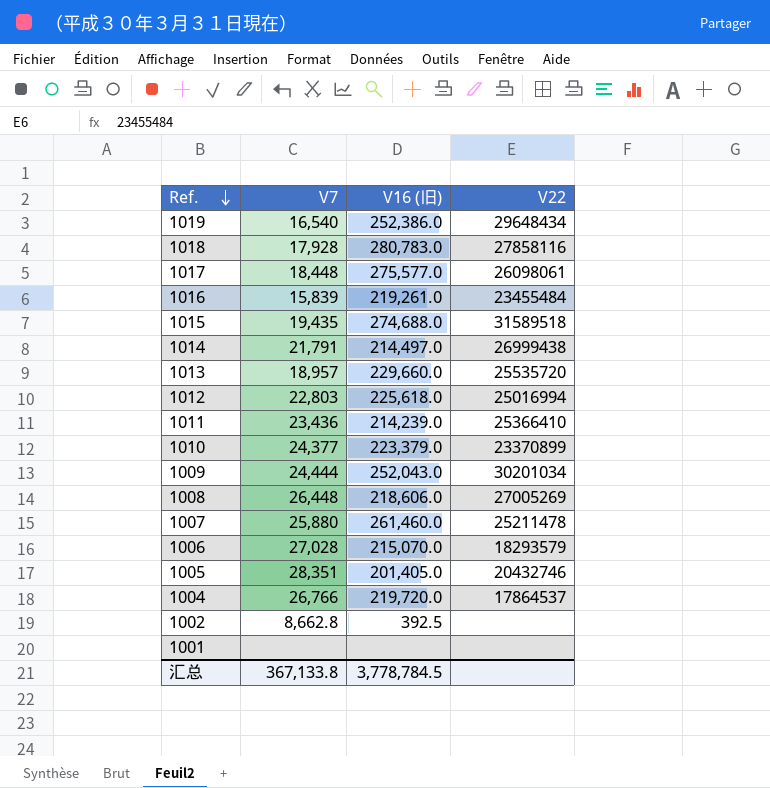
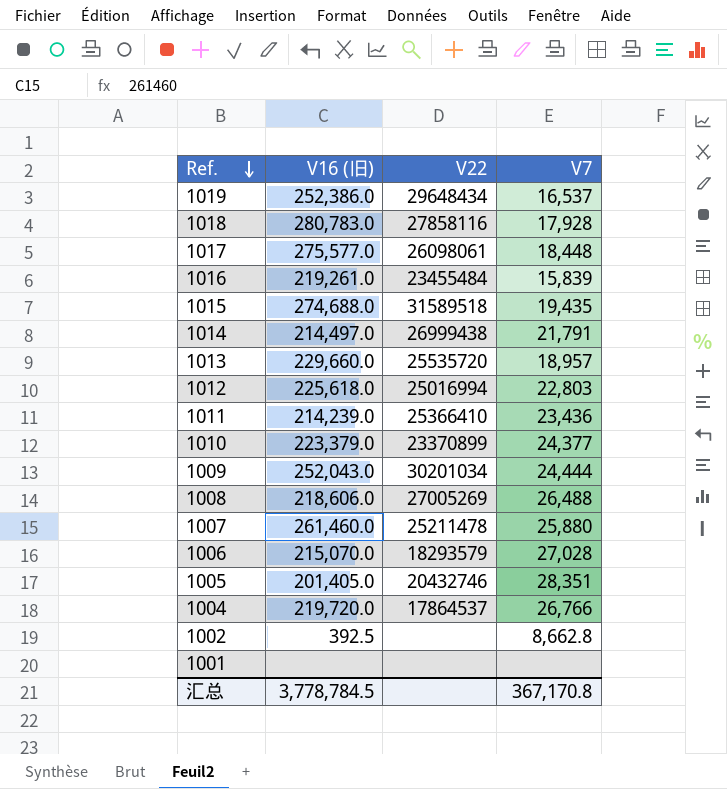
column V7 | position: 2 -> 4
1019 | V7: 16,540 -> 16,537
1008 | V7: 26,448 -> 26,488
汇总 | V7: 367,133.8 -> 367,170.8

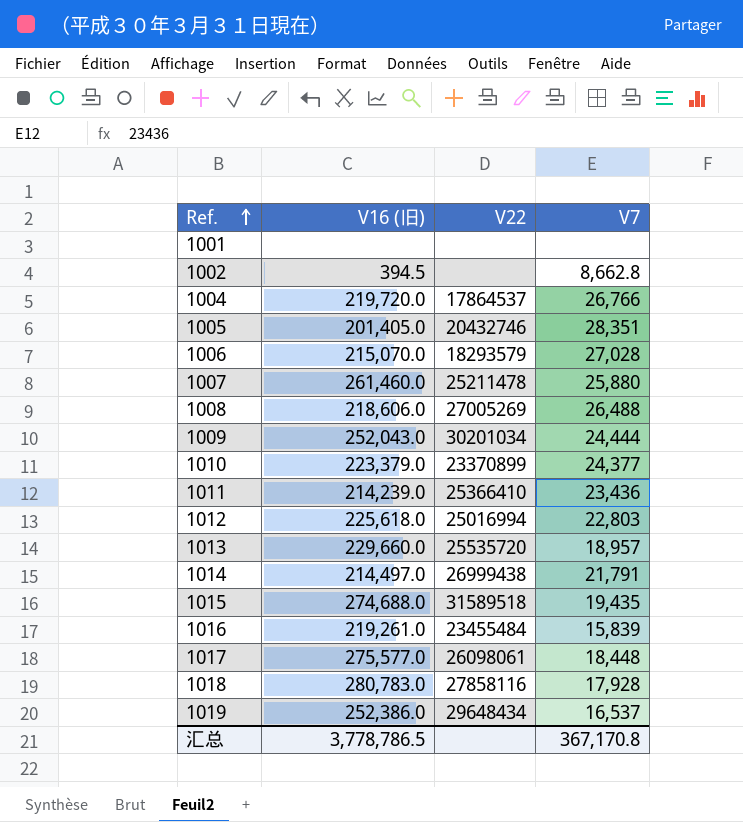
row order: Ref. descending -> Ref. ascending
1002 | V16 (旧): 392.5 -> 394.5
汇总 | V16 (旧): 3,778,784.5 -> 3,778,786.5

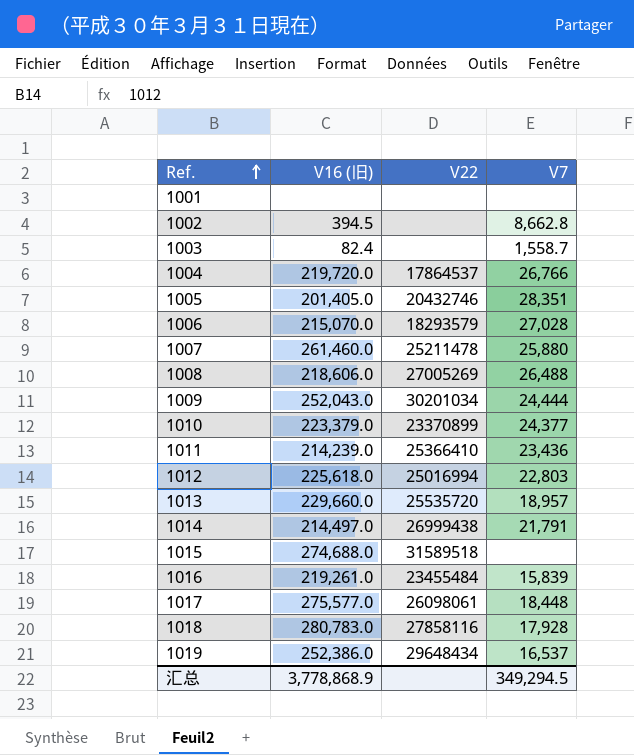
row 1003: none -> 82.4 | none | 1,558.7
1015 | V7: 19,435 -> none
汇总 | V16 (旧): 3,778,786.5 -> 3,778,868.9
汇总 | V7: 367,170.8 -> 349,294.5

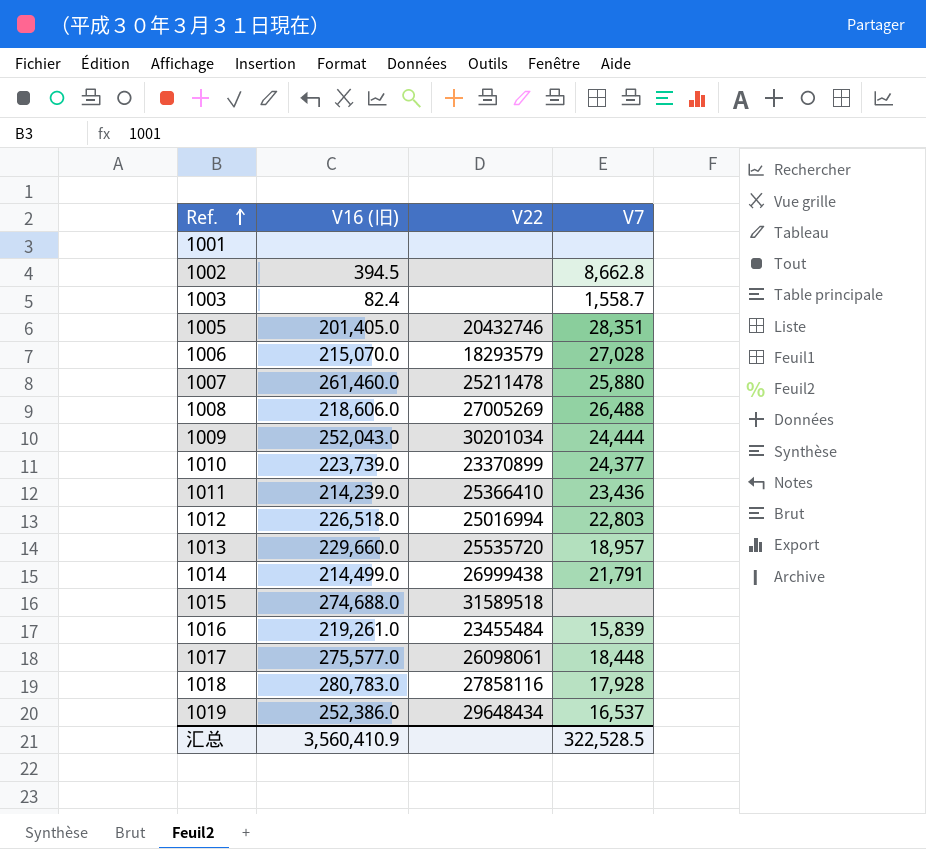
row 1004: 219,720.0 | 17864537 | 26,766 -> none
1010 | V16 (旧): 223,379.0 -> 223,739.0
1012 | V16 (旧): 225,618.0 -> 226,518.0
1014 | V16 (旧): 214,497.0 -> 214,499.0
汇总 | V16 (旧): 3,778,868.9 -> 3,560,410.9
汇总 | V7: 349,294.5 -> 322,528.5

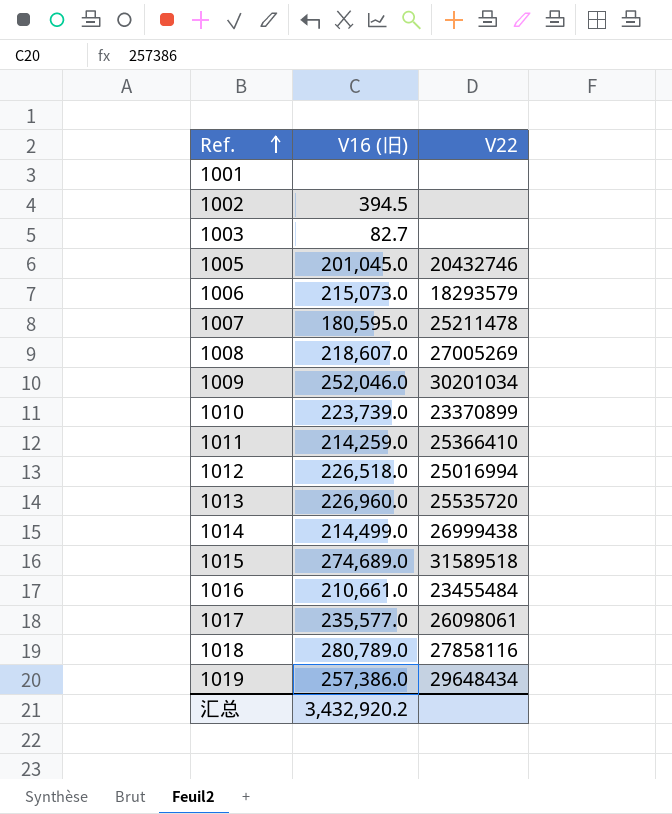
column V7 | position: 4 -> none
1003 | V16 (旧): 82.4 -> 82.7
1005 | V16 (旧): 201,405.0 -> 201,045.0
1006 | V16 (旧): 215,070.0 -> 215,073.0
1007 | V16 (旧): 261,460.0 -> 180,595.0
1008 | V16 (旧): 218,606.0 -> 218,607.0
1009 | V16 (旧): 252,043.0 -> 252,046.0
1011 | V16 (旧): 214,239.0 -> 214,259.0
1013 | V16 (旧): 229,660.0 -> 226,960.0
1015 | V16 (旧): 274,688.0 -> 274,689.0
1016 | V16 (旧): 219,261.0 -> 210,661.0
1017 | V16 (旧): 275,577.0 -> 235,577.0
1018 | V16 (旧): 280,783.0 -> 280,789.0
1019 | V16 (旧): 252,386.0 -> 257,386.0
汇总 | V16 (旧): 3,560,410.9 -> 3,432,920.2

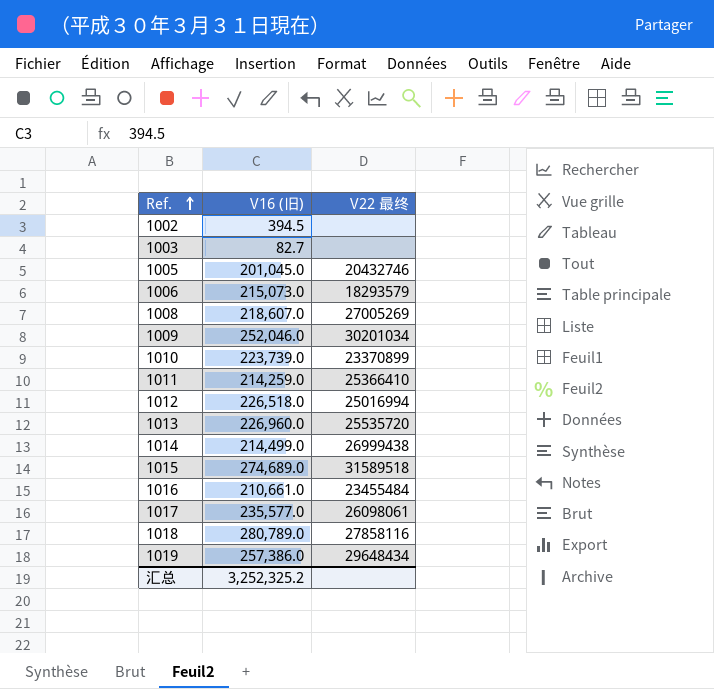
column name: V22 -> V22 最终
row 1001: none | none -> none
row 1007: 180,595.0 | 25211478 -> none
汇总 | V16 (旧): 3,432,920.2 -> 3,252,325.2

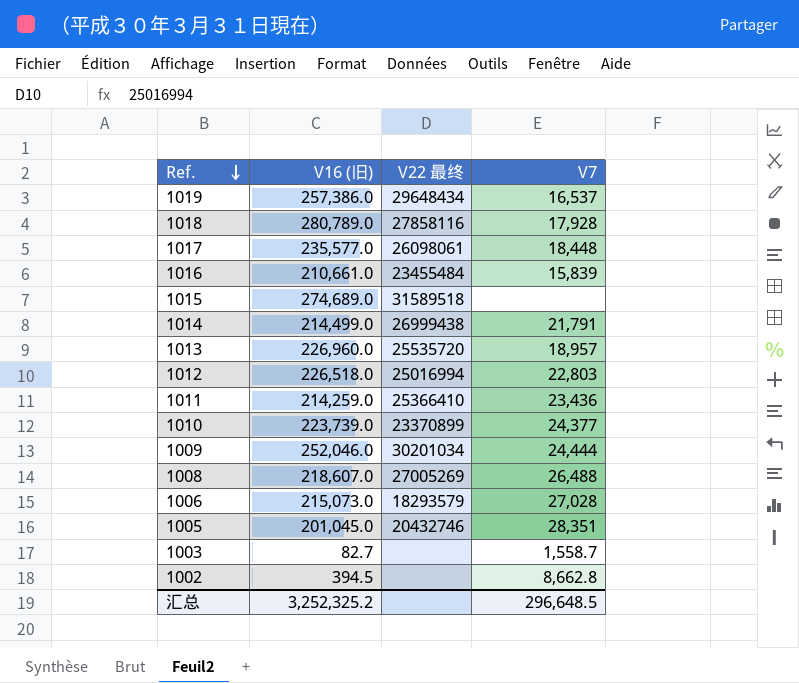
row order: Ref. ascending -> Ref. descending
column V7 | position: none -> 4

